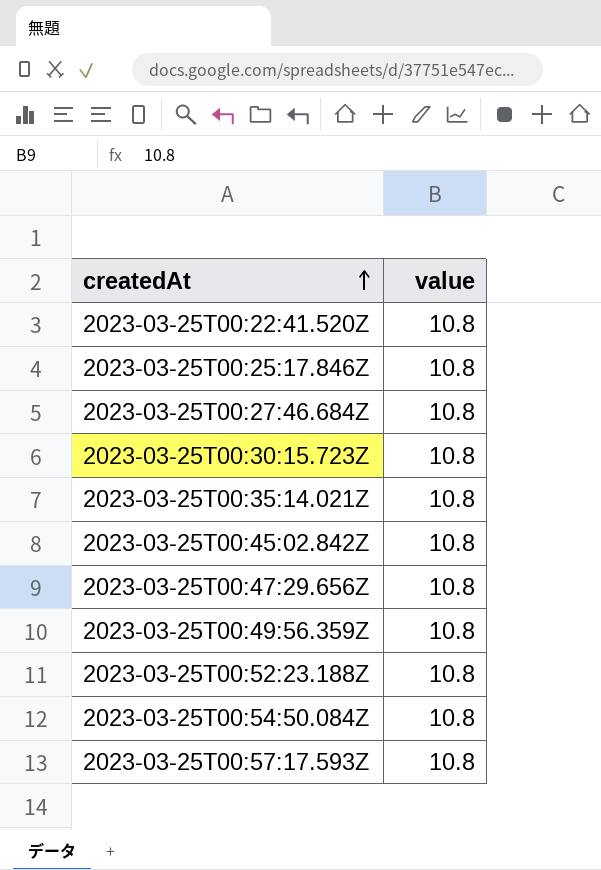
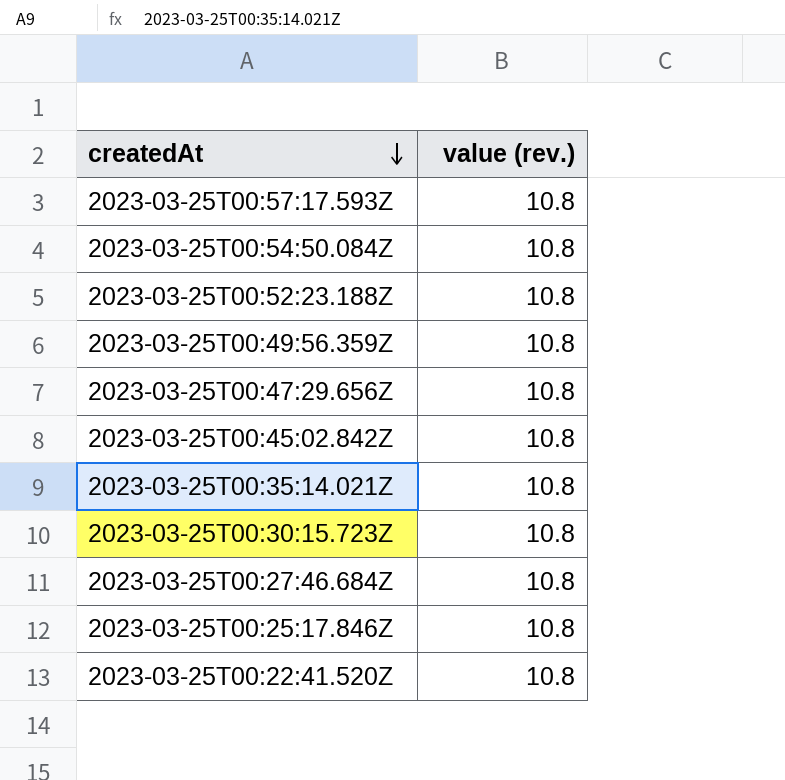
row order: createdAt ascending -> createdAt descending
column name: value -> value (rev.)

